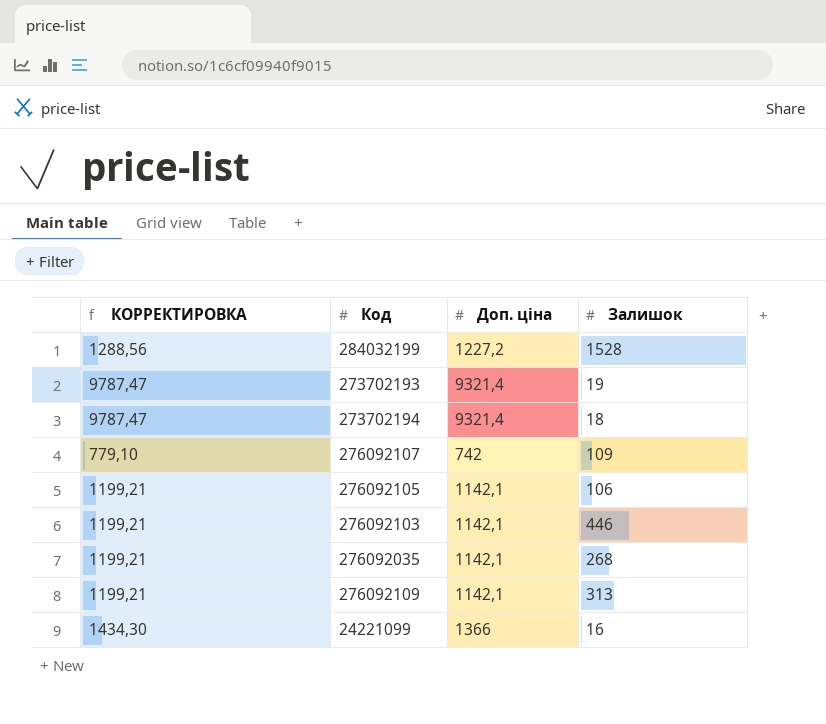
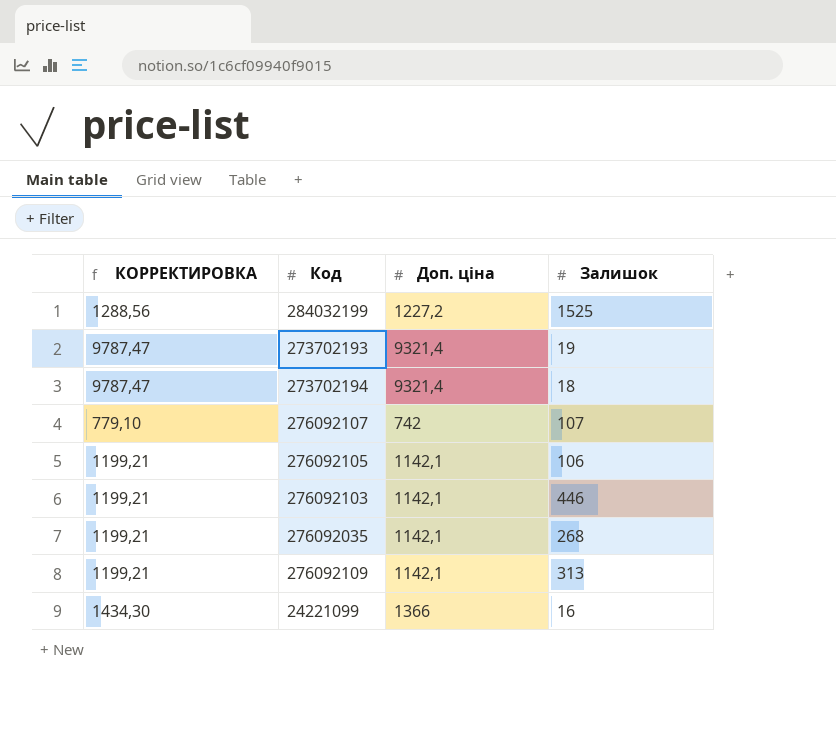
284032199 | Залишок: 1528 -> 1525
276092107 | Залишок: 109 -> 107

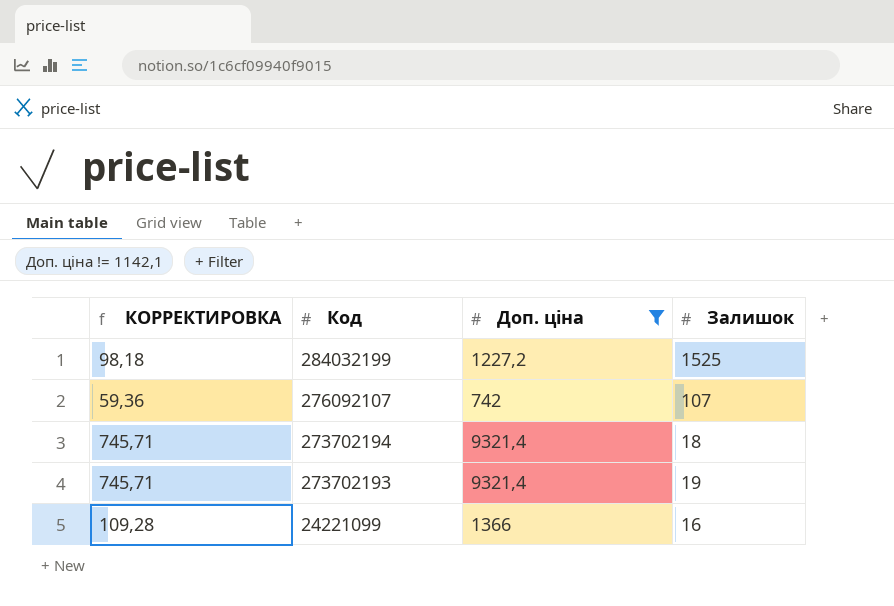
filter: none -> Доп. ціна != 1142,1
row order: none -> Код descending
column КОРРЕКТИРОВКА | formula: [Доп. ціна] * 1,05 -> [Доп. ціна] * 0,08

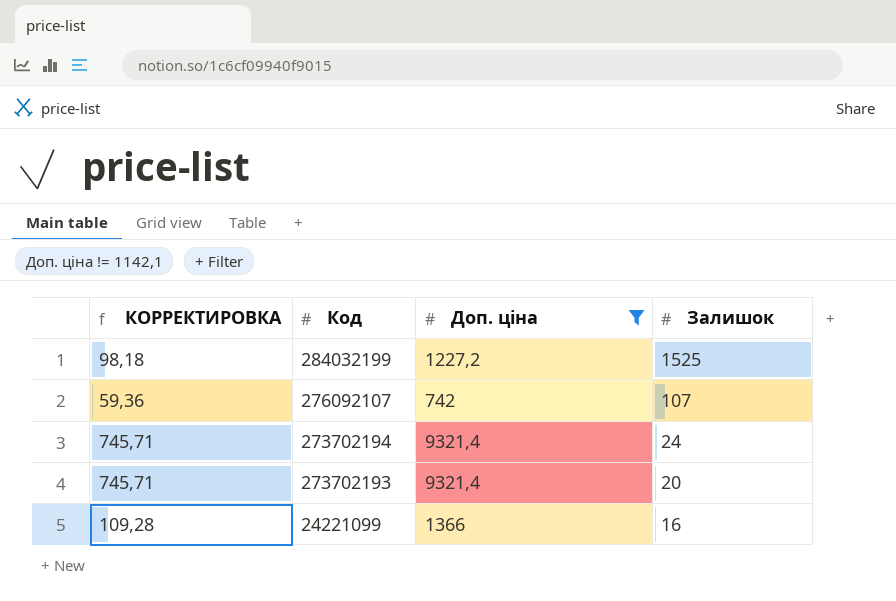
273702194 | Залишок: 18 -> 24
273702193 | Залишок: 19 -> 20

